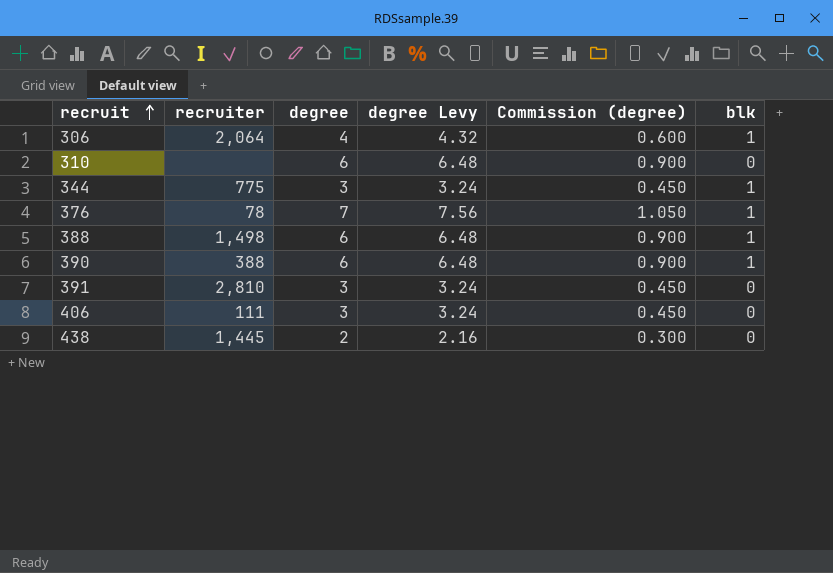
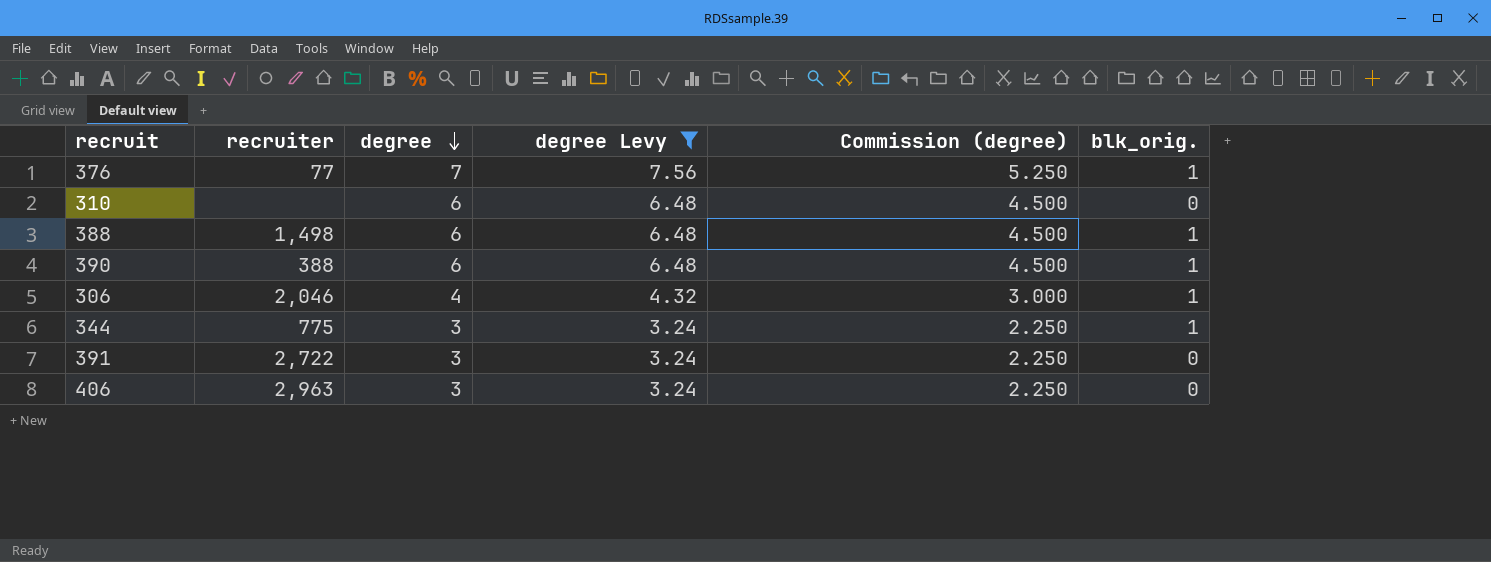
filter: none -> degree Levy != 2.16
row order: recruit ascending -> degree descending
column Commission (degree) | formula: [degree] * 0.15 -> [degree] * 0.75
column name: blk -> blk_orig.
376 | recruiter: 78 -> 77
306 | recruiter: 2,064 -> 2,046
391 | recruiter: 2,810 -> 2,722
406 | recruiter: 111 -> 2,963

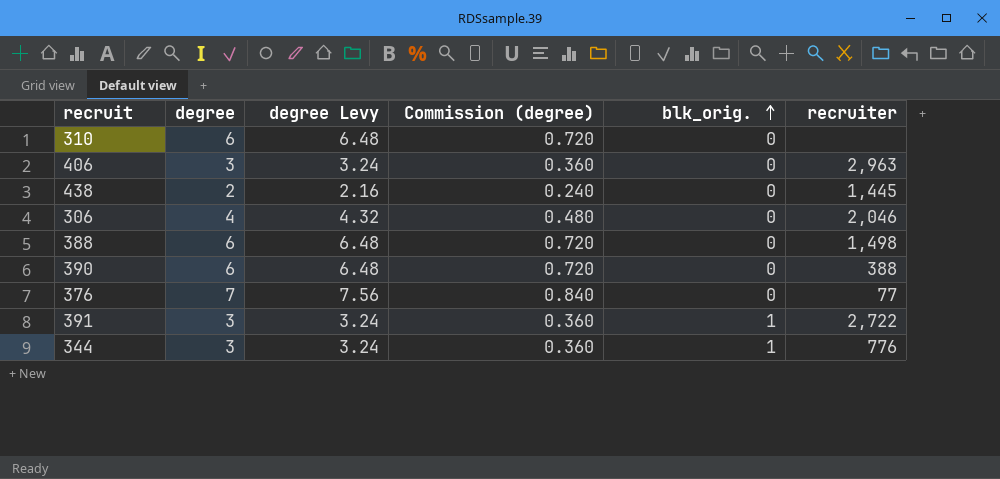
filter: degree Levy != 2.16 -> none
row order: degree descending -> blk_orig. ascending
column Commission (degree) | formula: [degree] * 0.75 -> [degree] * 0.12
column recruiter | position: 2 -> 6
306 | blk_orig.: 1 -> 0
388 | blk_orig.: 1 -> 0
390 | blk_orig.: 1 -> 0
376 | blk_orig.: 1 -> 0
391 | blk_orig.: 0 -> 1
344 | recruiter: 775 -> 776

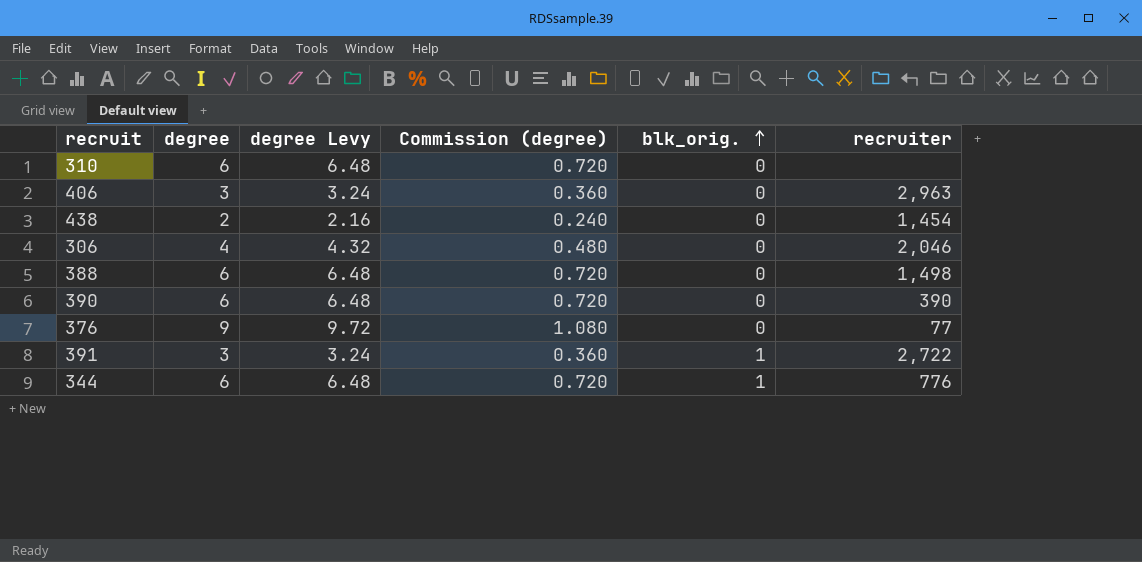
438 | recruiter: 1,445 -> 1,454
390 | recruiter: 388 -> 390
376 | degree: 7 -> 9
376 | degree Levy: 7.56 -> 9.72
376 | Commission (degree): 0.840 -> 1.080
344 | degree: 3 -> 6
344 | degree Levy: 3.24 -> 6.48
344 | Commission (degree): 0.360 -> 0.720

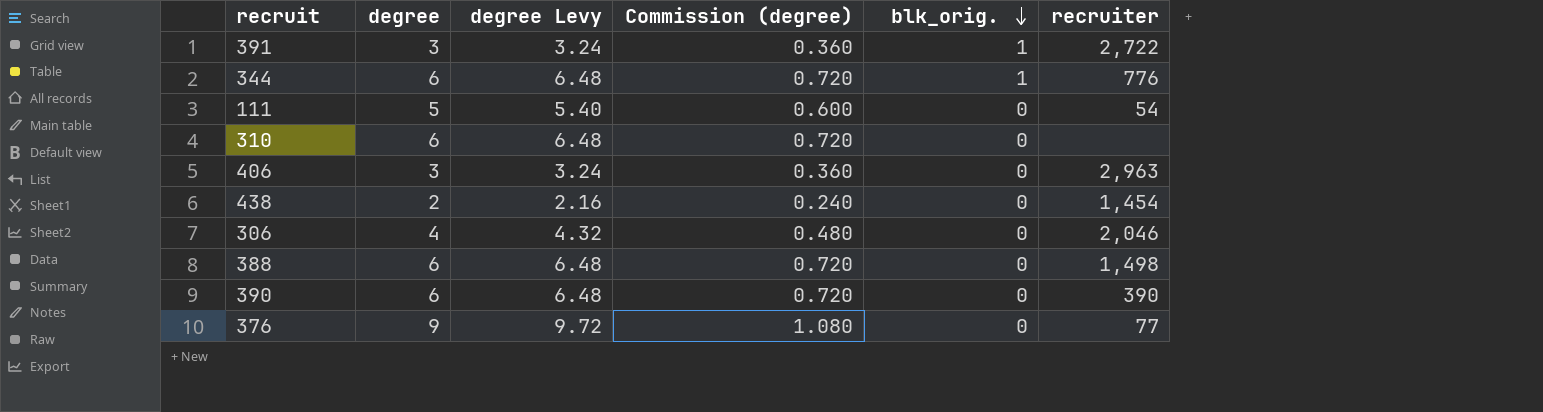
row order: blk_orig. ascending -> blk_orig. descending
row 111: none -> 5 | 5.40 | 0.600 | 0 | 54

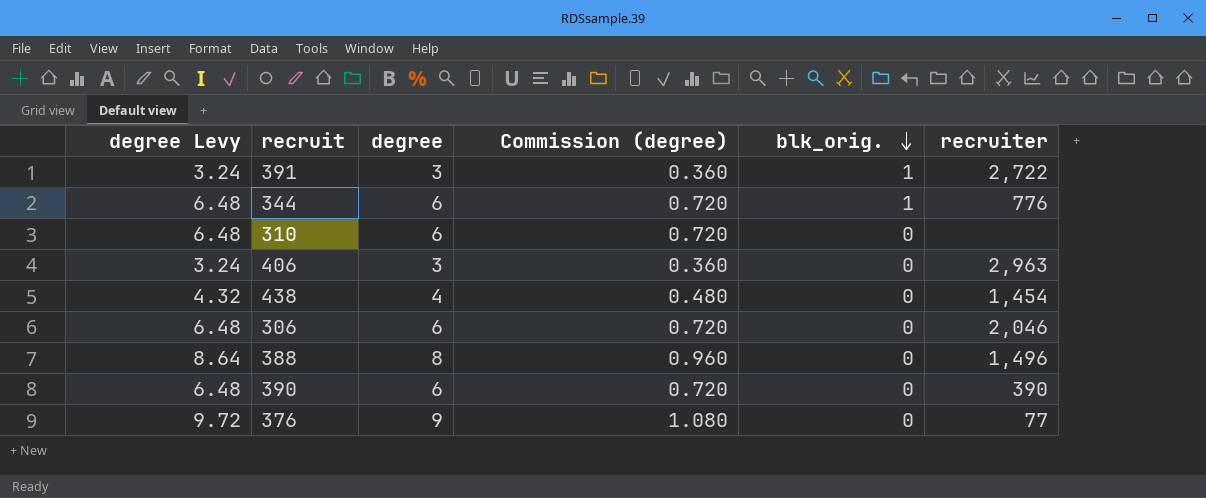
column degree Levy | position: 3 -> 1
row 111: 5 | 5.40 | 0.600 | 0 | 54 -> none
438 | degree Levy: 2.16 -> 4.32
438 | degree: 2 -> 4
438 | Commission (degree): 0.240 -> 0.480
306 | degree Levy: 4.32 -> 6.48
306 | degree: 4 -> 6
306 | Commission (degree): 0.480 -> 0.720
388 | degree Levy: 6.48 -> 8.64
388 | degree: 6 -> 8
388 | Commission (degree): 0.720 -> 0.960
388 | recruiter: 1,498 -> 1,496

